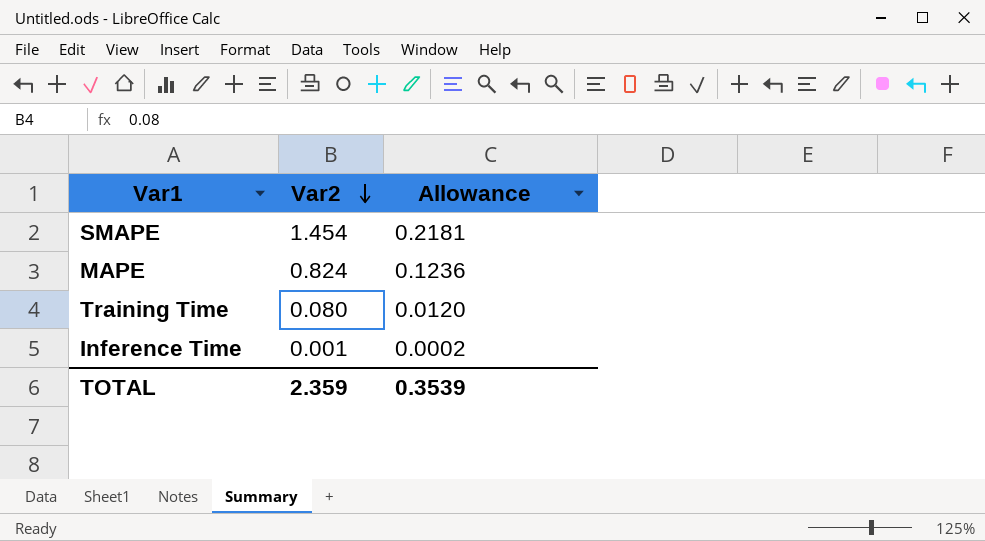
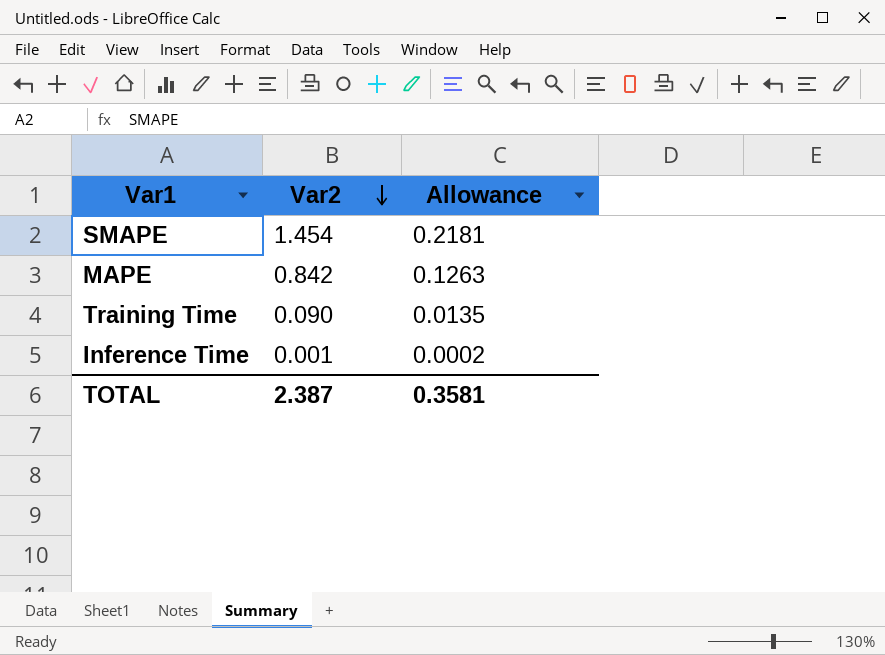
MAPE | Var2: 0.824 -> 0.842
MAPE | Allowance: 0.1236 -> 0.1263
Training Time | Var2: 0.080 -> 0.090
Training Time | Allowance: 0.0120 -> 0.0135
TOTAL | Var2: 2.359 -> 2.387
TOTAL | Allowance: 0.3539 -> 0.3581

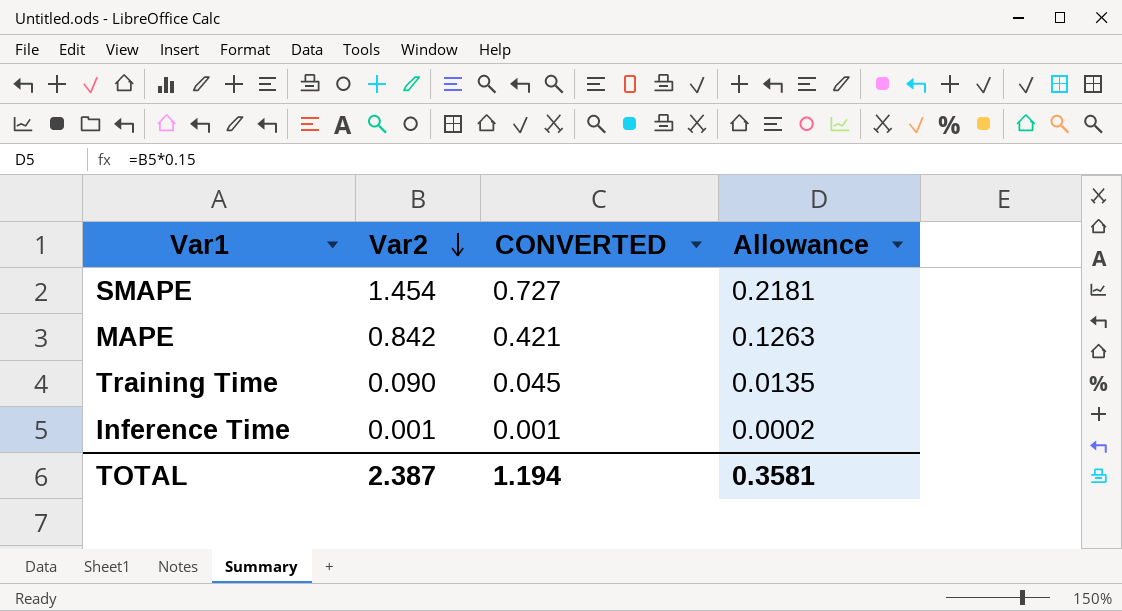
column CONVERTED | formula: none -> [Var2] * 0.5

